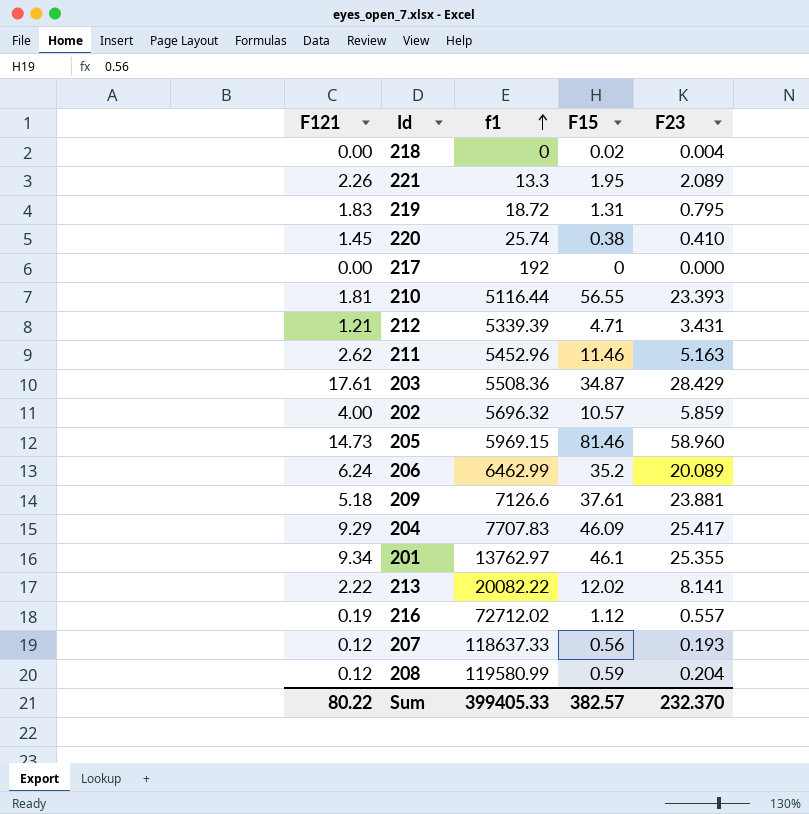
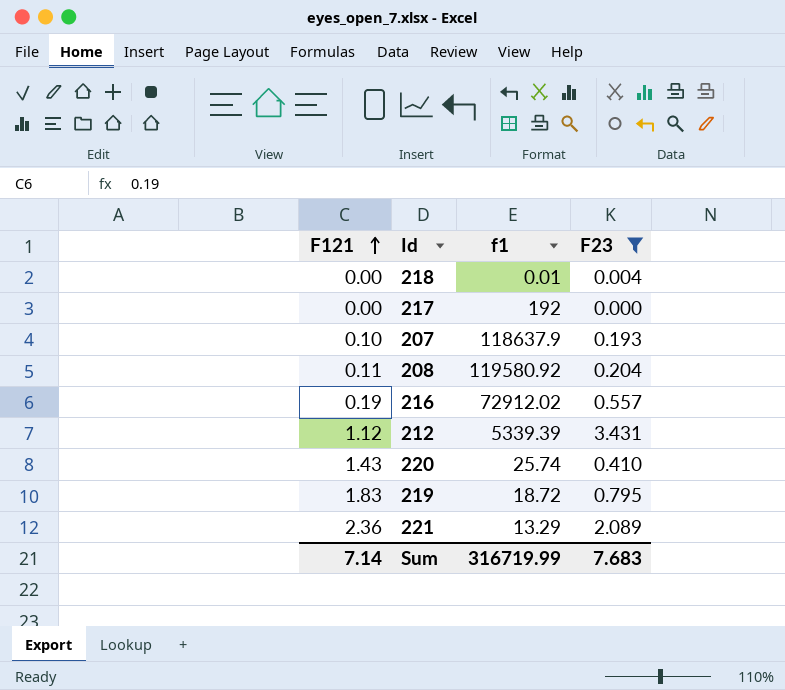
filter: none -> F23 <= 3.431
row order: f1 ascending -> F121 ascending
column F15 | position: 4 -> none
218 | f1: 0 -> 0.01
207 | F121: 0.12 -> 0.10
207 | f1: 118637.33 -> 118637.9
208 | F121: 0.12 -> 0.11
208 | f1: 119580.99 -> 119580.92
216 | f1: 72712.02 -> 72912.02
212 | F121: 1.21 -> 1.12
220 | F121: 1.45 -> 1.43
221 | F121: 2.26 -> 2.36
221 | f1: 13.3 -> 13.29
Sum | F121: 80.22 -> 7.14
Sum | f1: 399405.33 -> 316719.99
Sum | F23: 232.370 -> 7.683

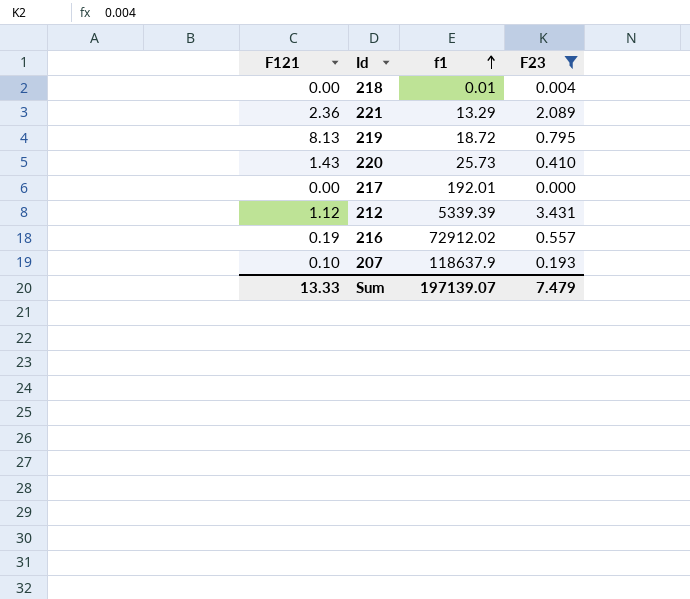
row order: F121 ascending -> f1 ascending
row 208: 0.11 | 119580.92 | 0.204 -> none
219 | F121: 1.83 -> 8.13
220 | f1: 25.74 -> 25.73
217 | f1: 192 -> 192.01
Sum | F121: 7.14 -> 13.33
Sum | f1: 316719.99 -> 197139.07
Sum | F23: 7.683 -> 7.479

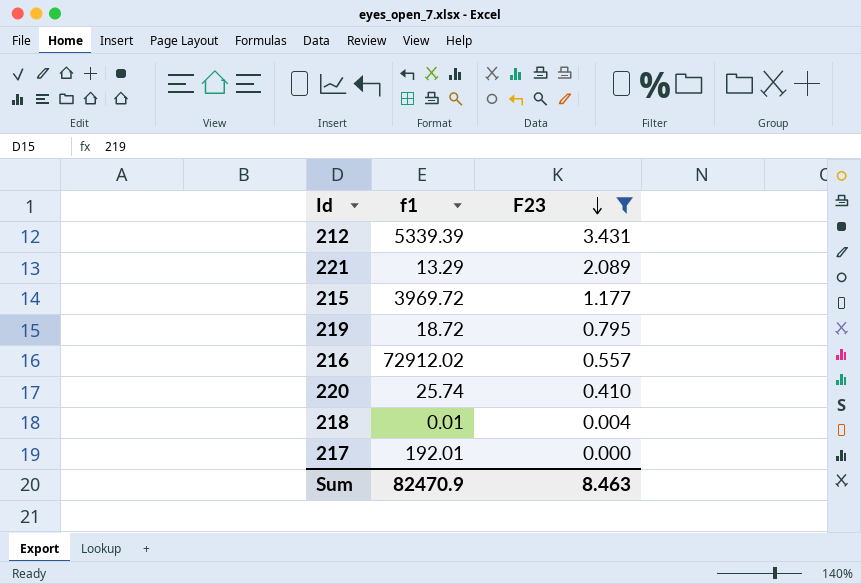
row order: f1 ascending -> F23 descending
column F121 | position: 1 -> none
row 207: 0.10 | 118637.9 | 0.193 -> none
row 215: none -> 3969.72 | 1.177
220 | f1: 25.73 -> 25.74
Sum | f1: 197139.07 -> 82470.9
Sum | F23: 7.479 -> 8.463

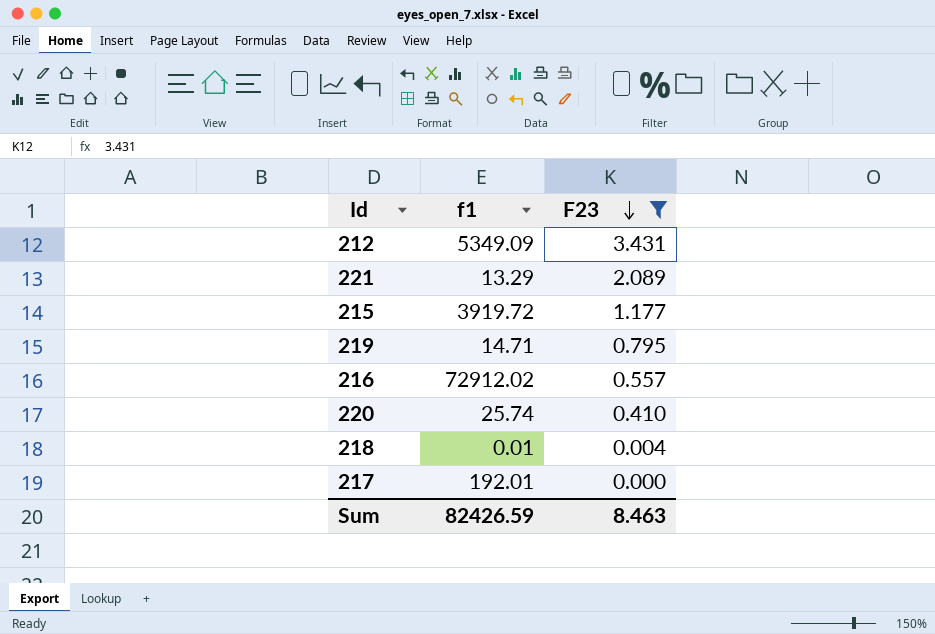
212 | f1: 5339.39 -> 5349.09
215 | f1: 3969.72 -> 3919.72
219 | f1: 18.72 -> 14.71
Sum | f1: 82470.9 -> 82426.59

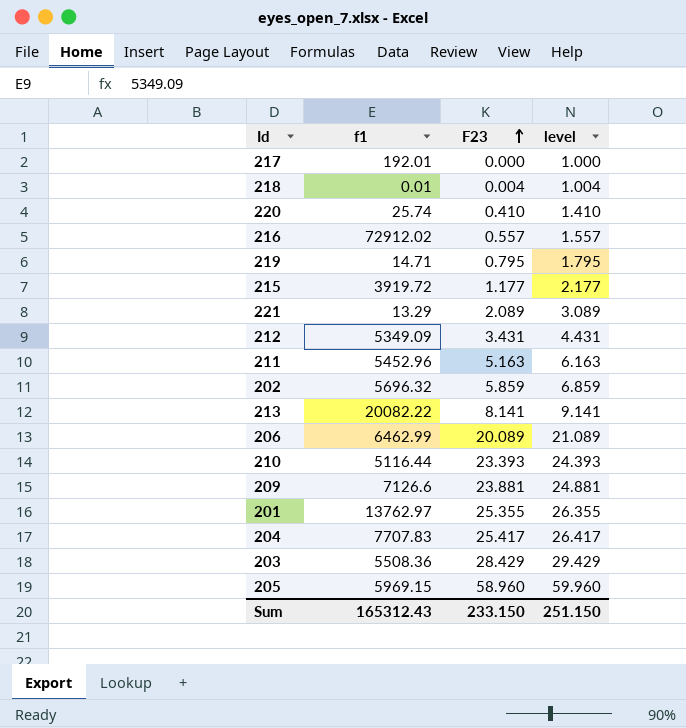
filter: F23 <= 3.431 -> none
row order: F23 descending -> F23 ascending
column level | formula: none -> [F23] + 1
Sum | f1: 82426.59 -> 165312.43
Sum | F23: 8.463 -> 233.150

